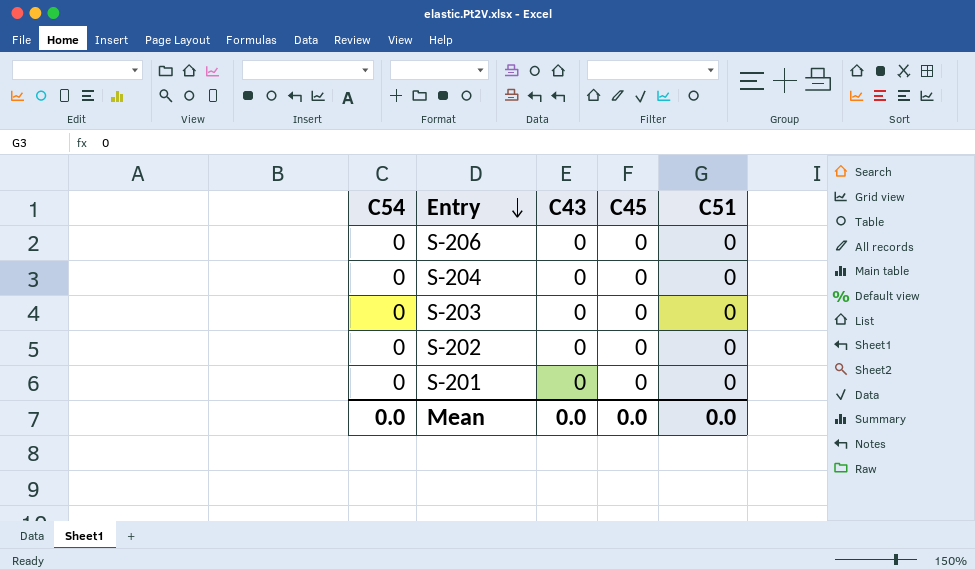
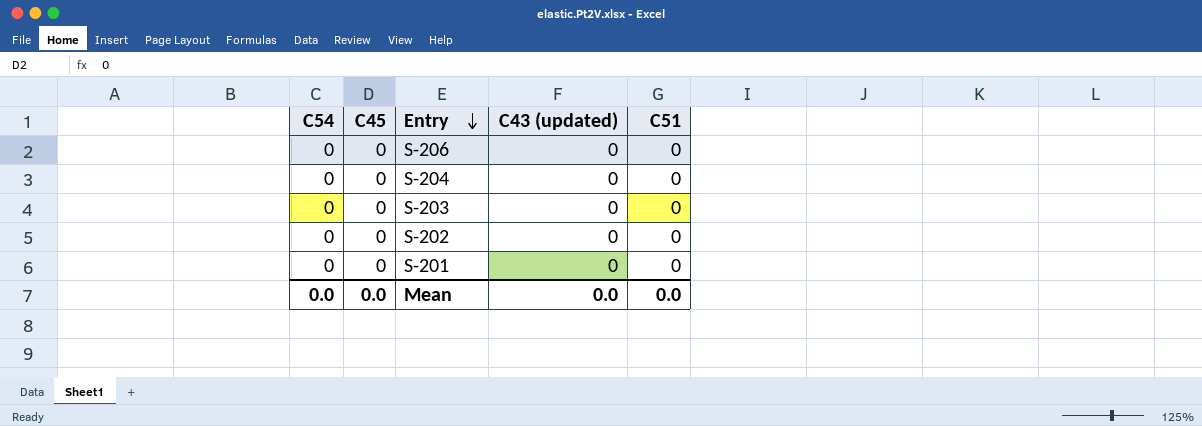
column C45 | position: 4 -> 2
column name: C43 -> C43 (updated)

